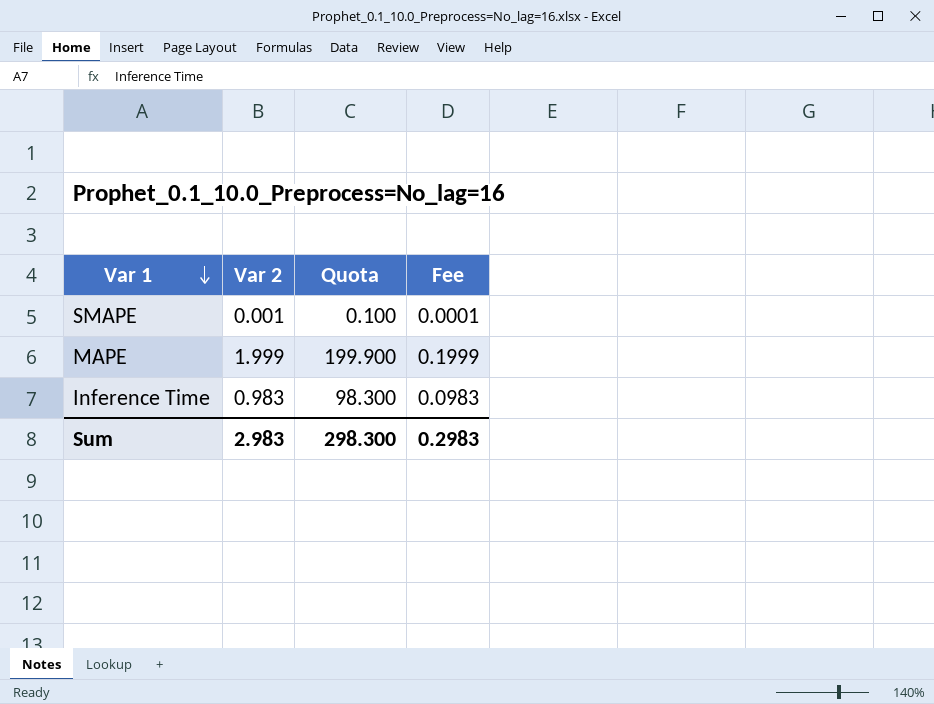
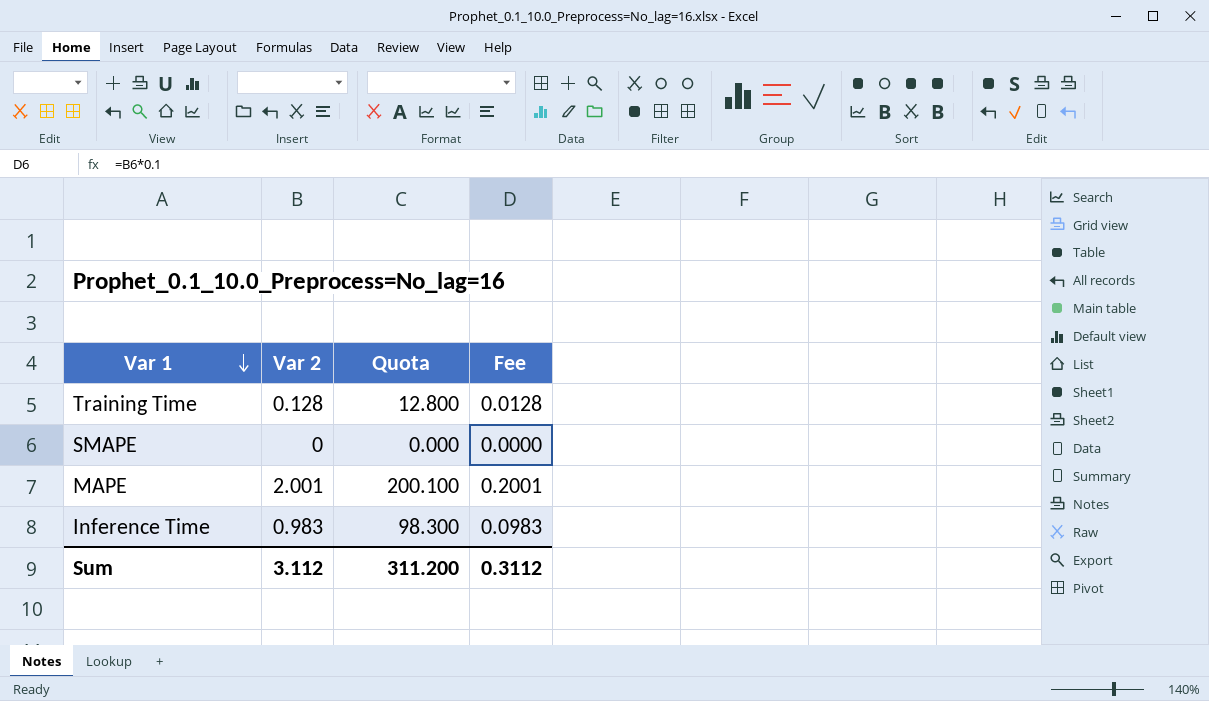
row Training Time: none -> 0.128 | 12.800 | 0.0128
SMAPE | Var 2: 0.001 -> 0
SMAPE | Quota: 0.100 -> 0.000
SMAPE | Fee: 0.0001 -> 0.0000
MAPE | Var 2: 1.999 -> 2.001
MAPE | Quota: 199.900 -> 200.100
MAPE | Fee: 0.1999 -> 0.2001
Sum | Var 2: 2.983 -> 3.112
Sum | Quota: 298.300 -> 311.200
Sum | Fee: 0.2983 -> 0.3112

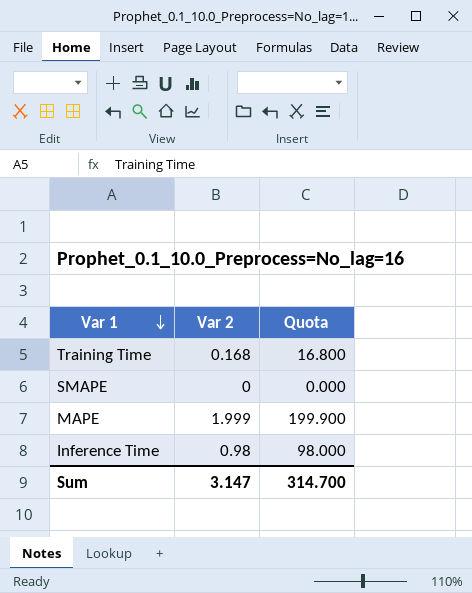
column Fee | formula: [Var 2] * 0.1 -> none
Training Time | Var 2: 0.128 -> 0.168
Training Time | Quota: 12.800 -> 16.800
MAPE | Var 2: 2.001 -> 1.999
MAPE | Quota: 200.100 -> 199.900
Inference Time | Var 2: 0.983 -> 0.98
Inference Time | Quota: 98.300 -> 98.000
Sum | Var 2: 3.112 -> 3.147
Sum | Quota: 311.200 -> 314.700

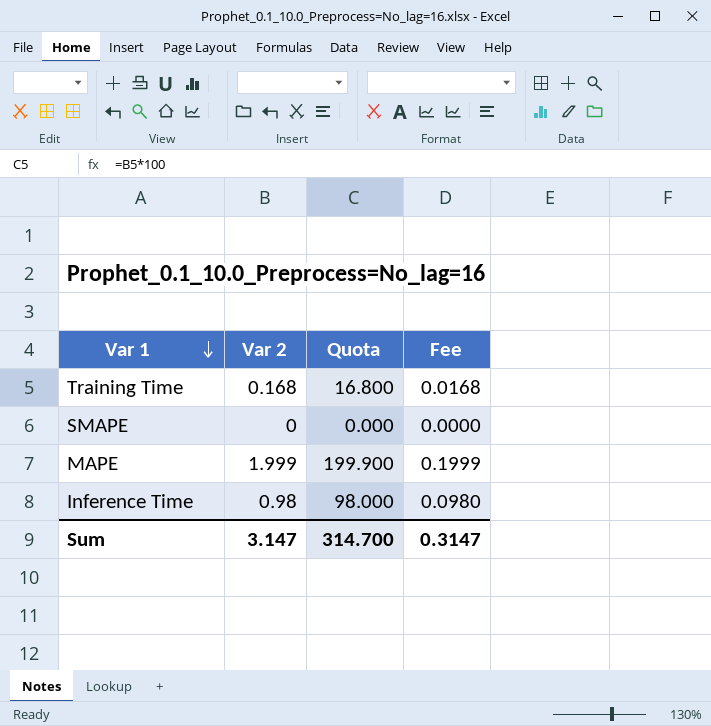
column Fee | formula: none -> [Var 2] * 0.1

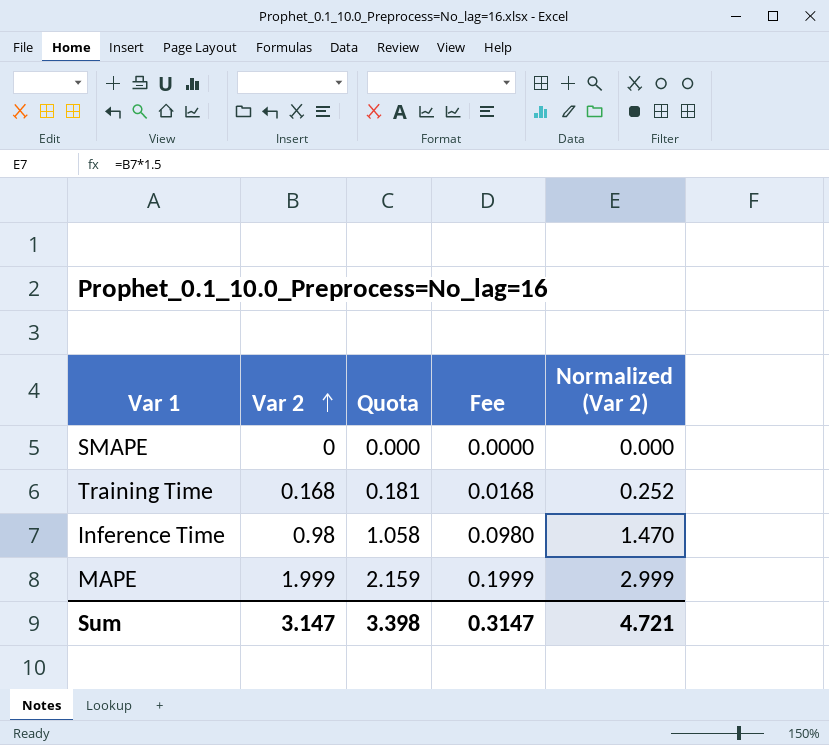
row order: Var 1 descending -> Var 2 ascending
column Quota | formula: [Var 2] * 100 -> [Var 2] * 1.08
column Normalized (Var 2) | formula: none -> [Var 2] * 1.5
Sum | Quota: 314.700 -> 3.398

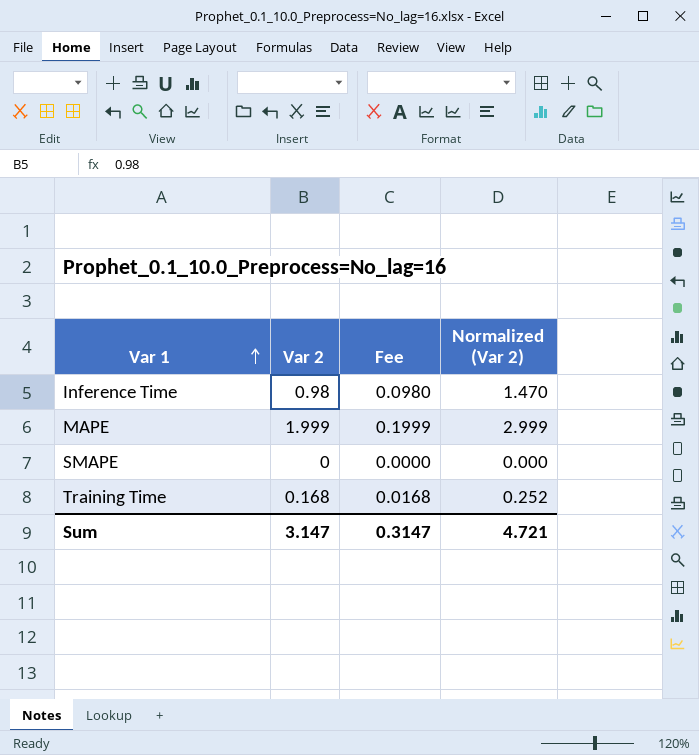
row order: Var 2 ascending -> Var 1 ascending
column Quota | formula: [Var 2] * 1.08 -> none

